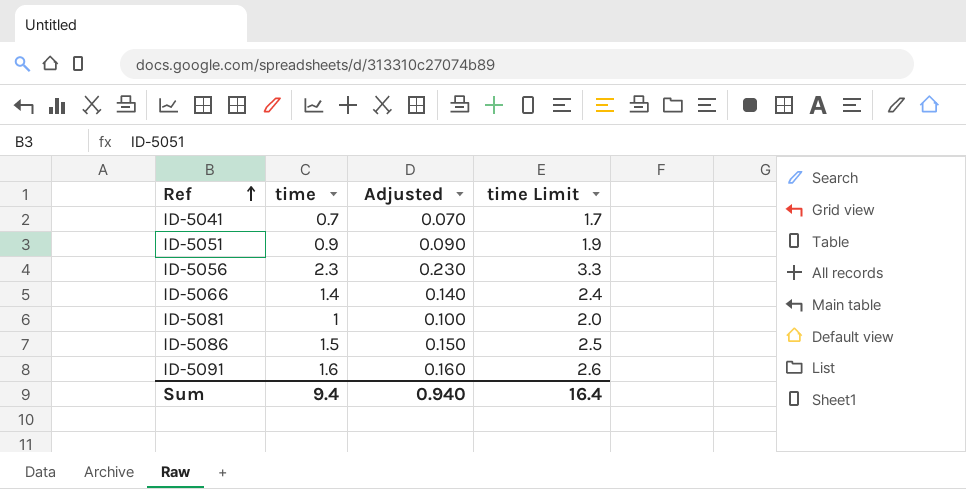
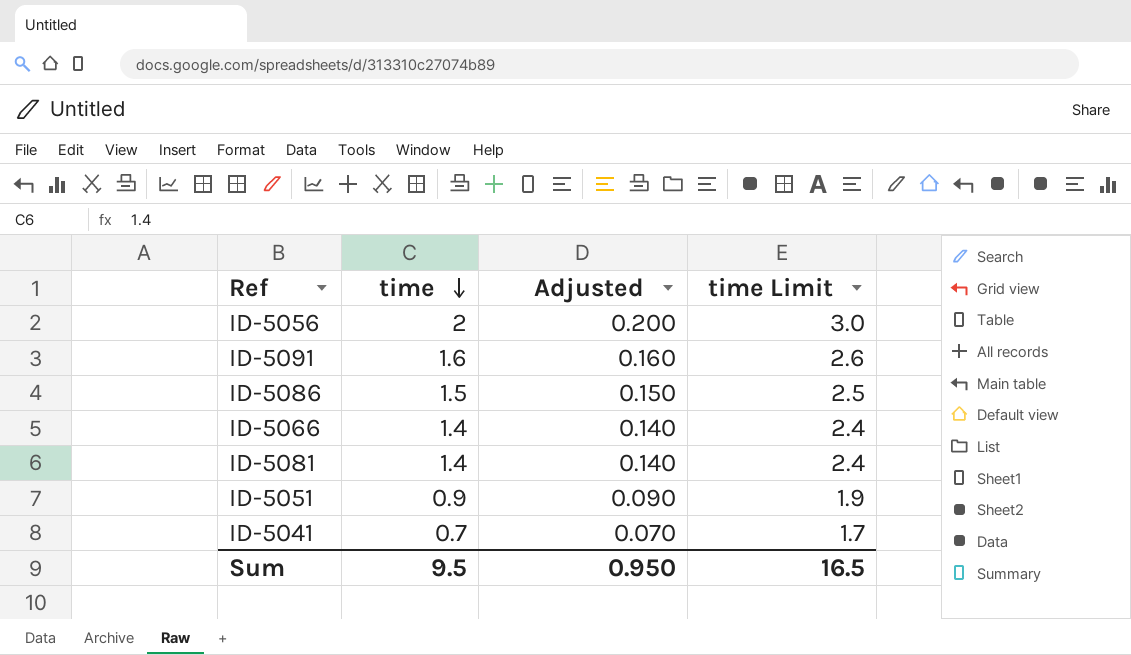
row order: Ref ascending -> time descending
ID-5056 | time: 2.3 -> 2
ID-5056 | Adjusted: 0.230 -> 0.200
ID-5056 | time Limit: 3.3 -> 3.0
ID-5081 | time: 1 -> 1.4
ID-5081 | Adjusted: 0.100 -> 0.140
ID-5081 | time Limit: 2.0 -> 2.4
Sum | time: 9.4 -> 9.5
Sum | Adjusted: 0.940 -> 0.950
Sum | time Limit: 16.4 -> 16.5

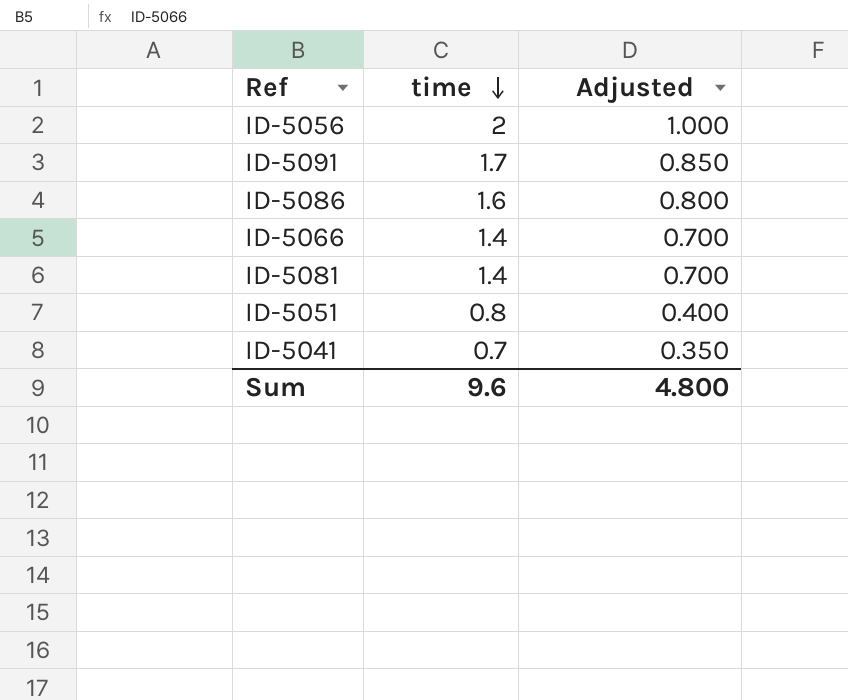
column time Limit | formula: [time] + 1 -> none
column Adjusted | formula: [time] * 0.1 -> [time] * 0.5
ID-5091 | time: 1.6 -> 1.7
ID-5086 | time: 1.5 -> 1.6
ID-5051 | time: 0.9 -> 0.8
Sum | time: 9.5 -> 9.6
Sum | Adjusted: 0.950 -> 4.800

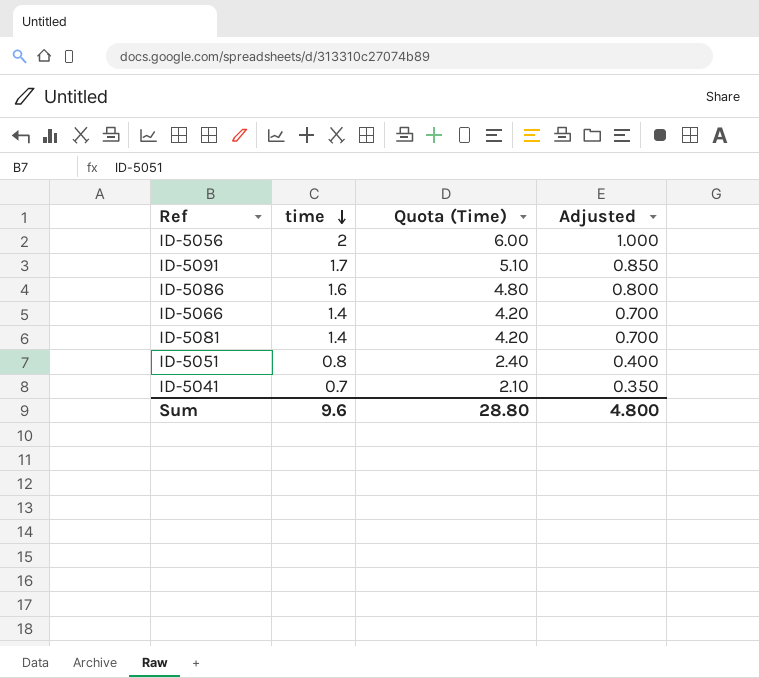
column Quota (Time) | formula: none -> [time] * 3

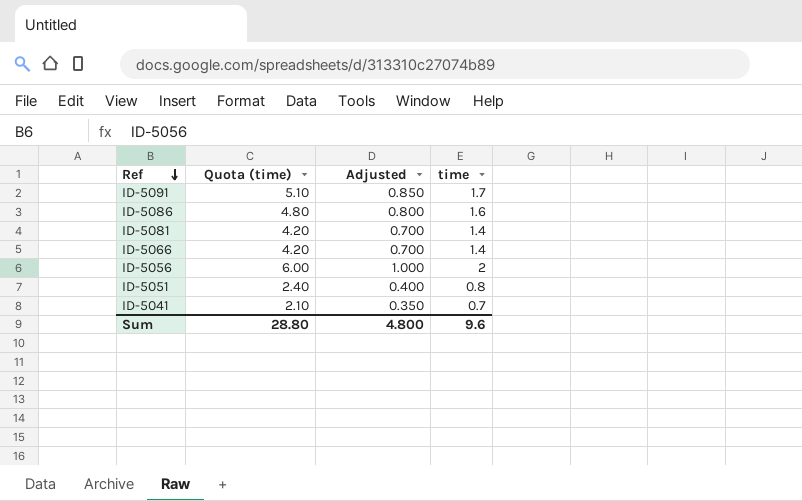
row order: time descending -> Ref descending
column name: Quota (Time) -> Quota (time)
column time | position: 2 -> 4

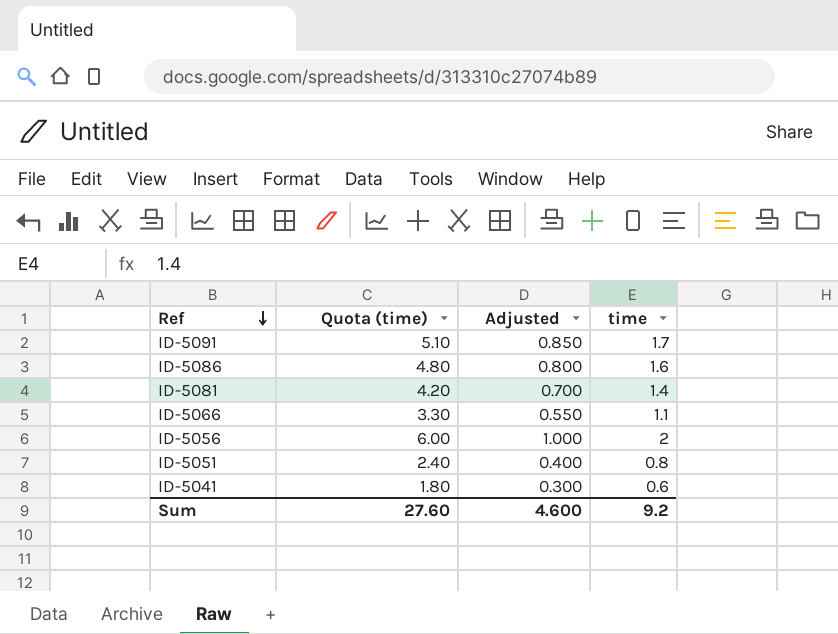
ID-5066 | Quota (time): 4.20 -> 3.30
ID-5066 | Adjusted: 0.700 -> 0.550
ID-5066 | time: 1.4 -> 1.1
ID-5041 | Quota (time): 2.10 -> 1.80
ID-5041 | Adjusted: 0.350 -> 0.300
ID-5041 | time: 0.7 -> 0.6
Sum | Quota (time): 28.80 -> 27.60
Sum | Adjusted: 4.800 -> 4.600
Sum | time: 9.6 -> 9.2

